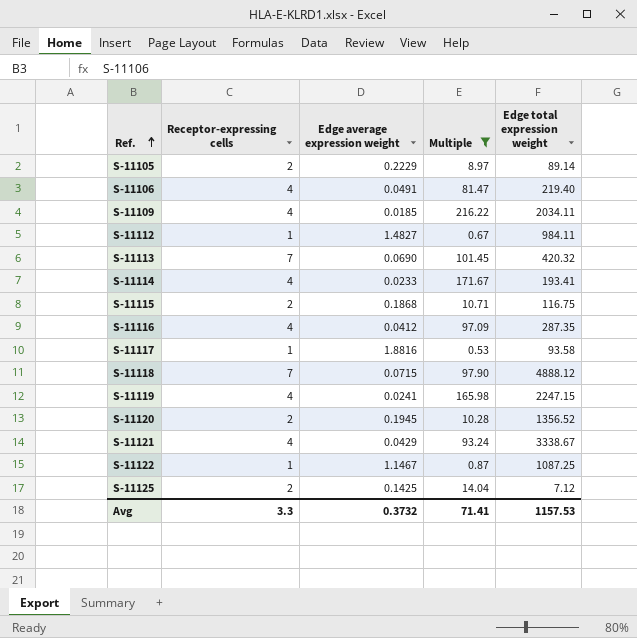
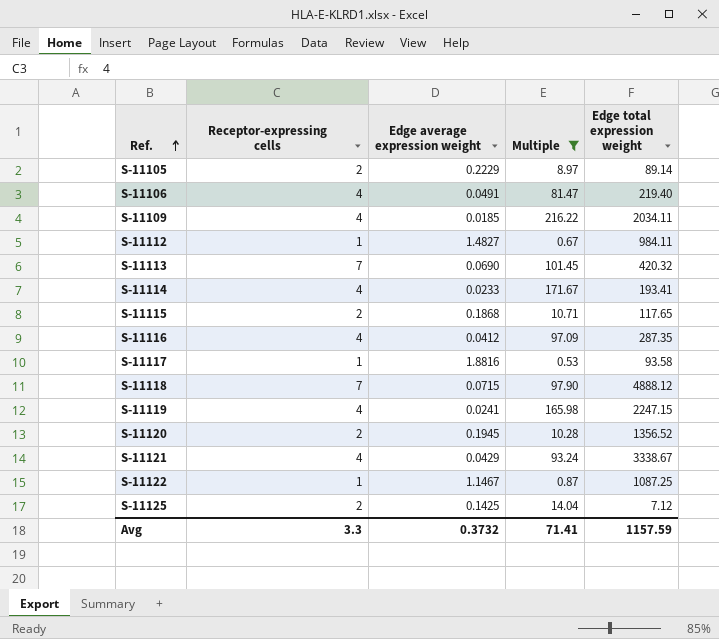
S-11115 | Edge total expression weight: 116.75 -> 117.65
Avg | Edge total expression weight: 1157.53 -> 1157.59

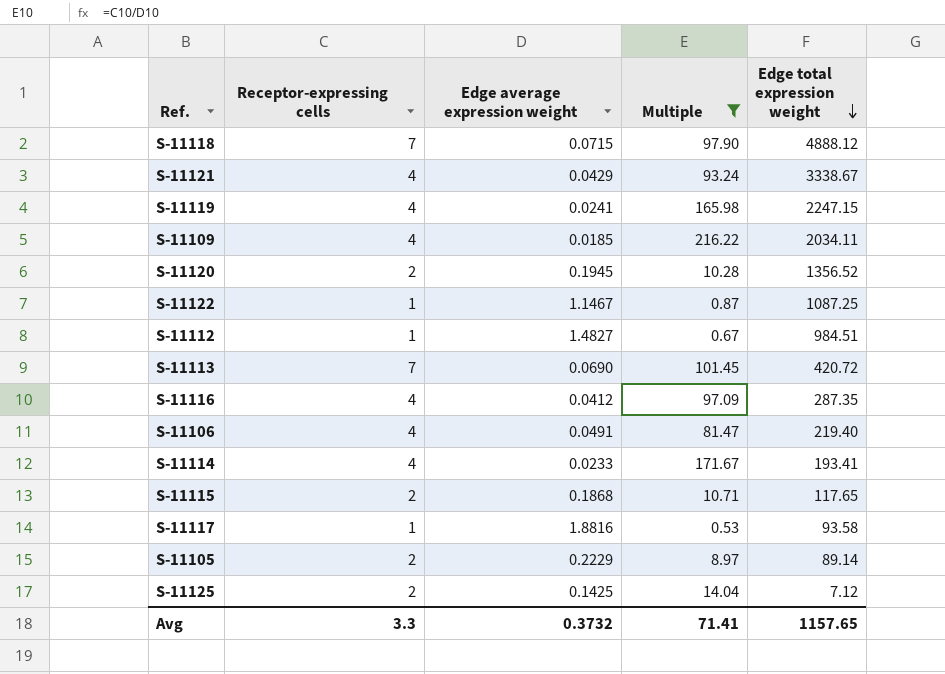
row order: Ref. ascending -> Edge total expression weight descending
S-11112 | Edge total expression weight: 984.11 -> 984.51
S-11113 | Edge total expression weight: 420.32 -> 420.72
Avg | Edge total expression weight: 1157.59 -> 1157.65

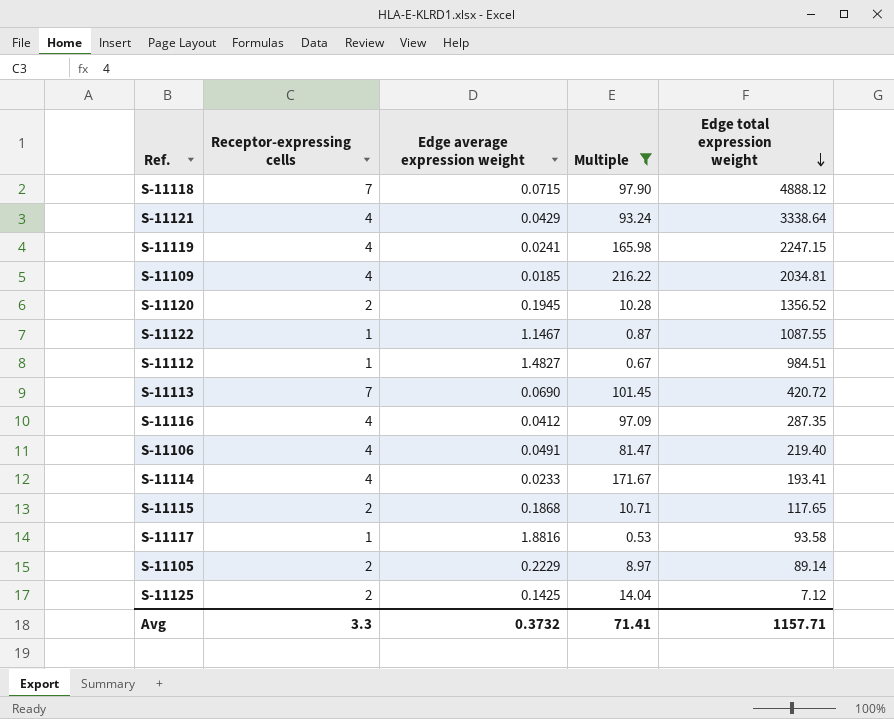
S-11121 | Edge total expression weight: 3338.67 -> 3338.64
S-11109 | Edge total expression weight: 2034.11 -> 2034.81
S-11122 | Edge total expression weight: 1087.25 -> 1087.55
Avg | Edge total expression weight: 1157.65 -> 1157.71

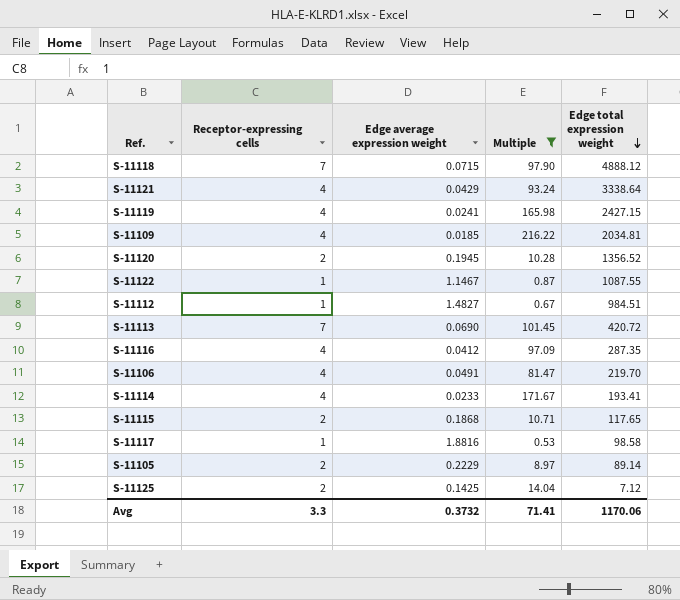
S-11119 | Edge total expression weight: 2247.15 -> 2427.15
S-11106 | Edge total expression weight: 219.40 -> 219.70
S-11117 | Edge total expression weight: 93.58 -> 98.58
Avg | Edge total expression weight: 1157.71 -> 1170.06

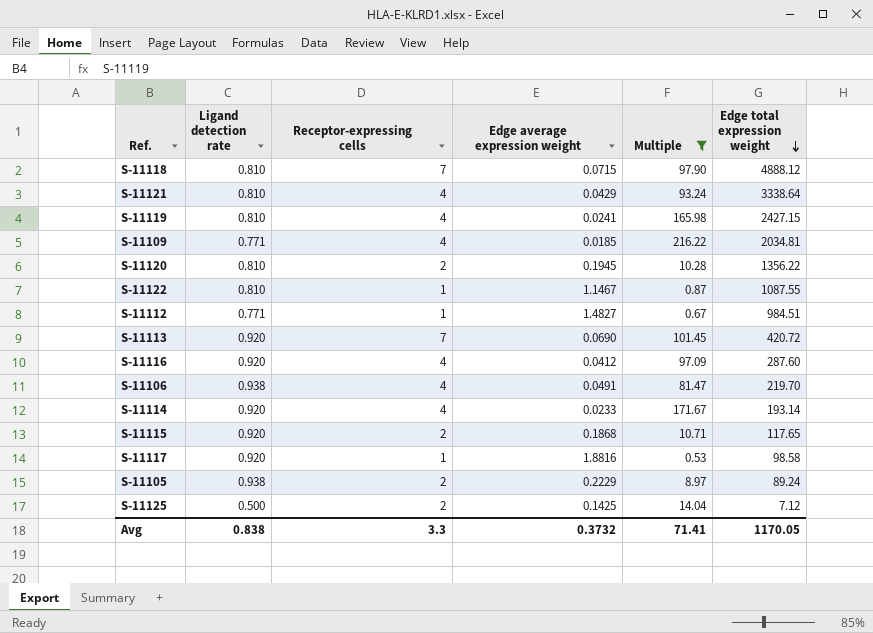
column Ligand detection rate | position: none -> 2
S-11120 | Edge total expression weight: 1356.52 -> 1356.22
S-11116 | Edge total expression weight: 287.35 -> 287.60
S-11114 | Edge total expression weight: 193.41 -> 193.14
S-11105 | Edge total expression weight: 89.14 -> 89.24
Avg | Edge total expression weight: 1170.06 -> 1170.05

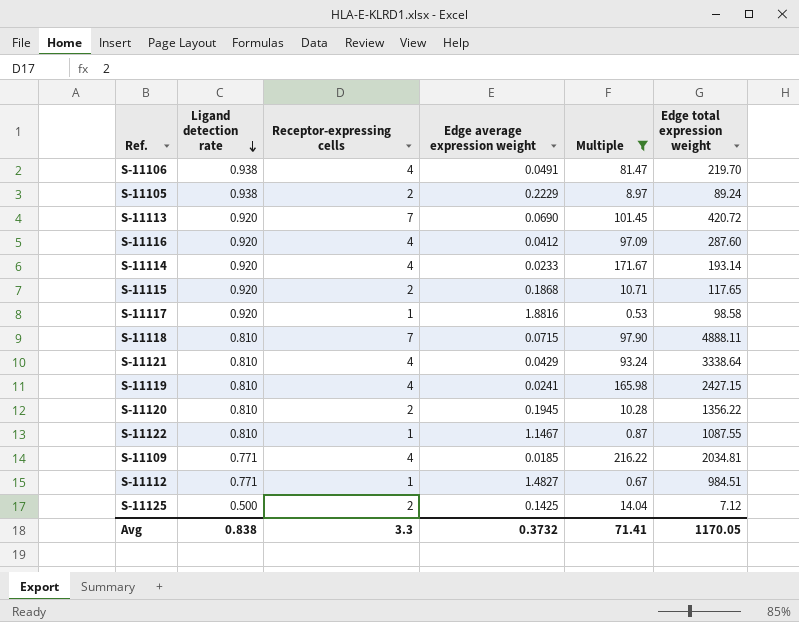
row order: Edge total expression weight descending -> Ligand detection rate descending
S-11118 | Edge total expression weight: 4888.12 -> 4888.11

